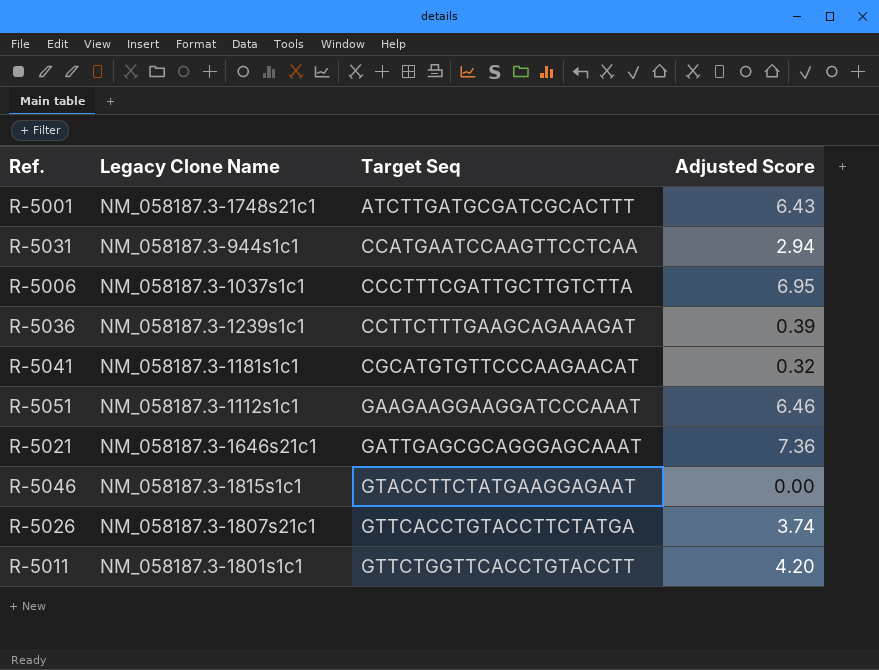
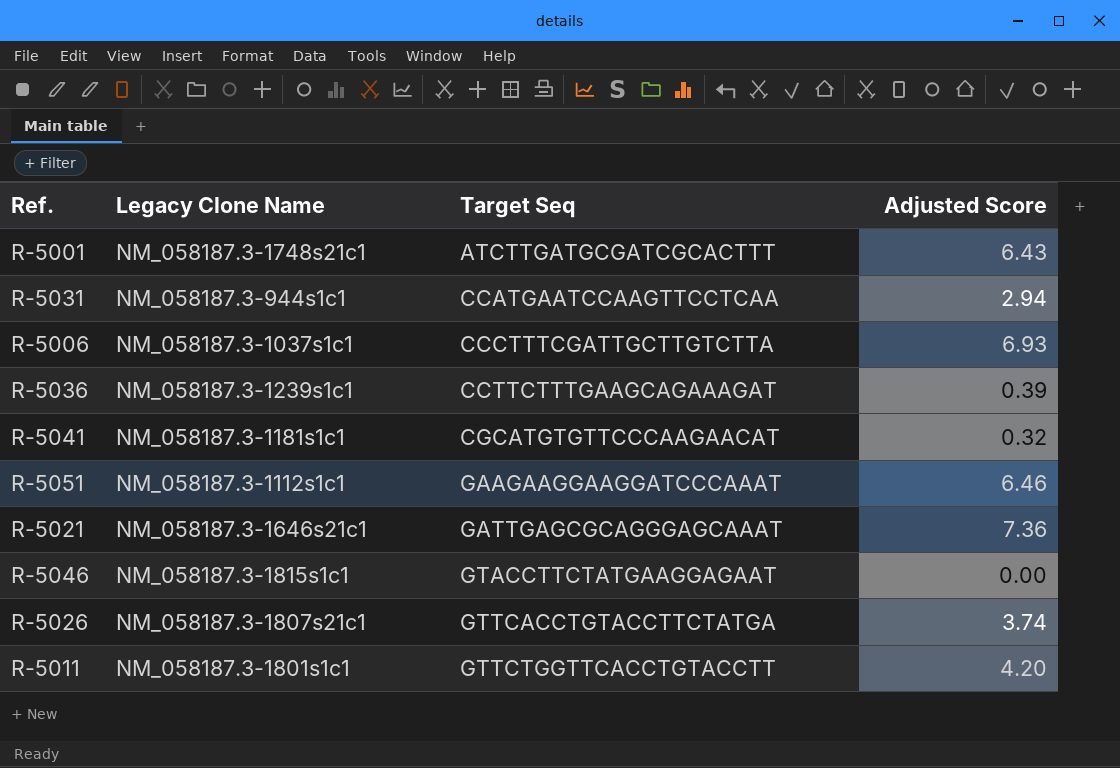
R-5006 | Adjusted Score: 6.95 -> 6.93

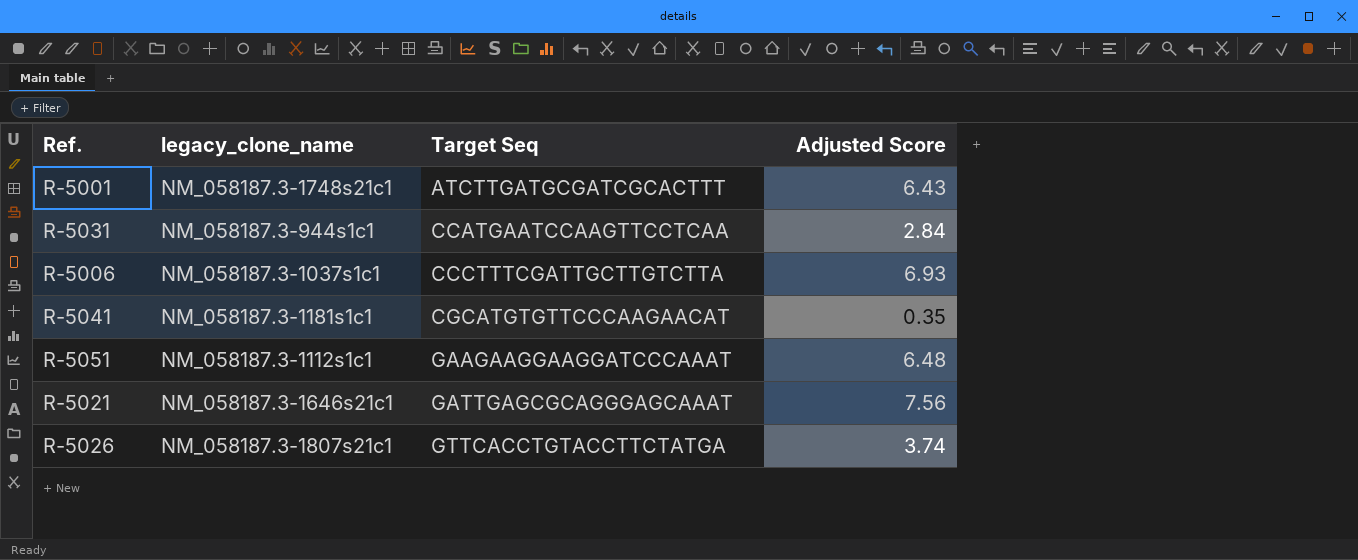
column name: Legacy Clone Name -> legacy_clone_name
row R-5036: NM_058187.3-1239s1c1 | CCTTCTTTGAAGCAGAAAGAT | 0.39 -> none
row R-5046: NM_058187.3-1815s1c1 | GTACCTTCTATGAAGGAGAAT | 0.00 -> none
row R-5011: NM_058187.3-1801s1c1 | GTTCTGGTTCACCTGTACCTT | 4.20 -> none
R-5031 | Adjusted Score: 2.94 -> 2.84
R-5041 | Adjusted Score: 0.32 -> 0.35
R-5051 | Adjusted Score: 6.46 -> 6.48
R-5021 | Adjusted Score: 7.36 -> 7.56

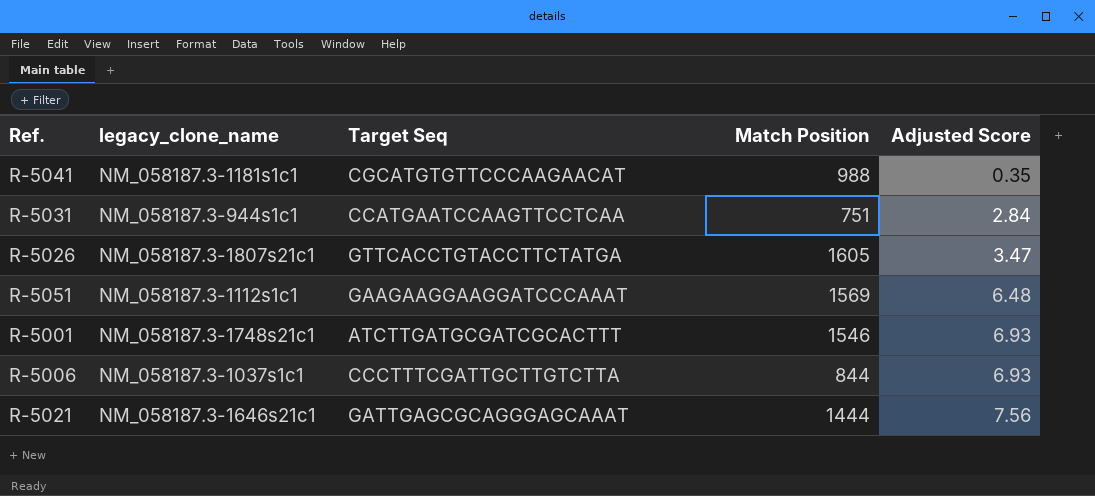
row order: Target Seq ascending -> Adjusted Score ascending
column Match Position | position: none -> 4
R-5026 | Adjusted Score: 3.74 -> 3.47
R-5001 | Adjusted Score: 6.43 -> 6.93

